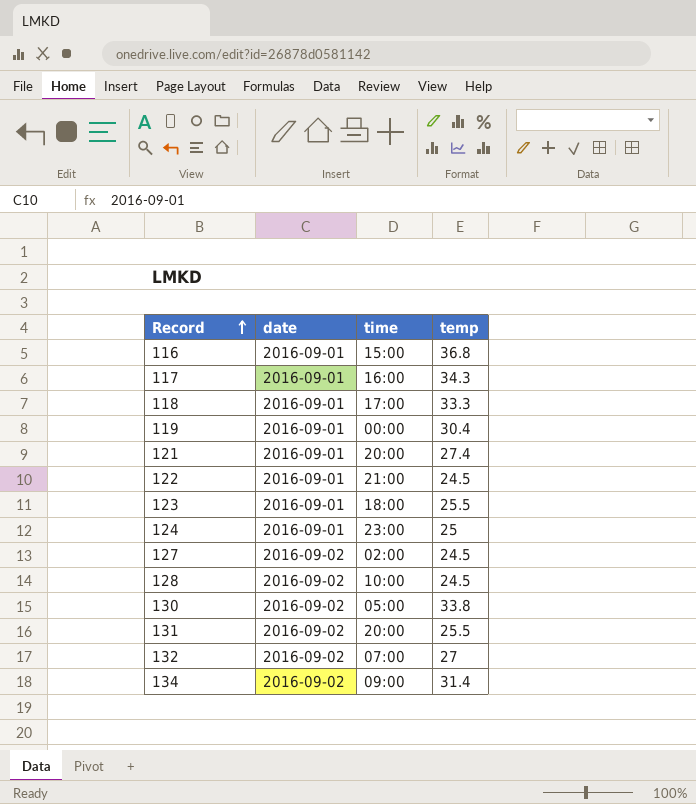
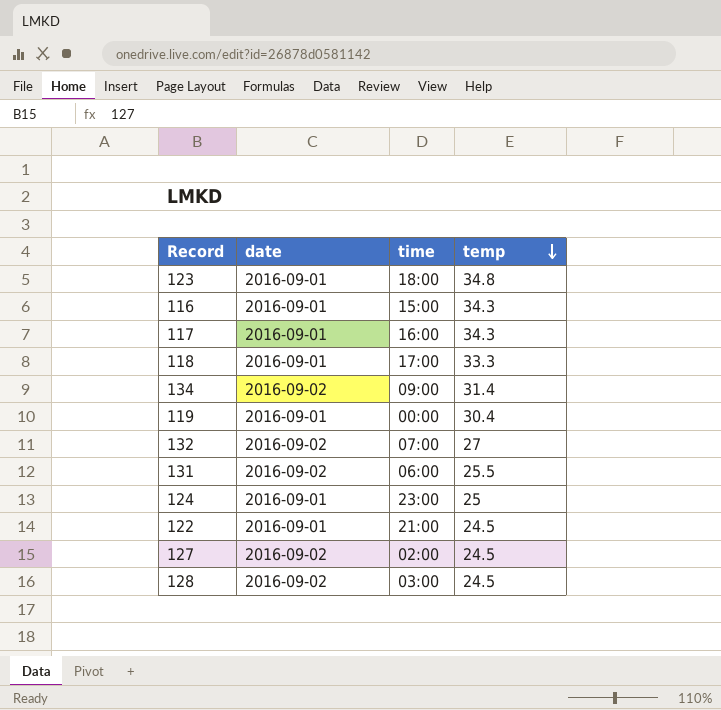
row order: Record ascending -> temp descending
row 121: 2016-09-01 | 20:00 | 27.4 -> none
row 130: 2016-09-02 | 05:00 | 33.8 -> none
123 | temp: 25.5 -> 34.8
116 | temp: 36.8 -> 34.3
131 | time: 20:00 -> 06:00
128 | time: 10:00 -> 03:00

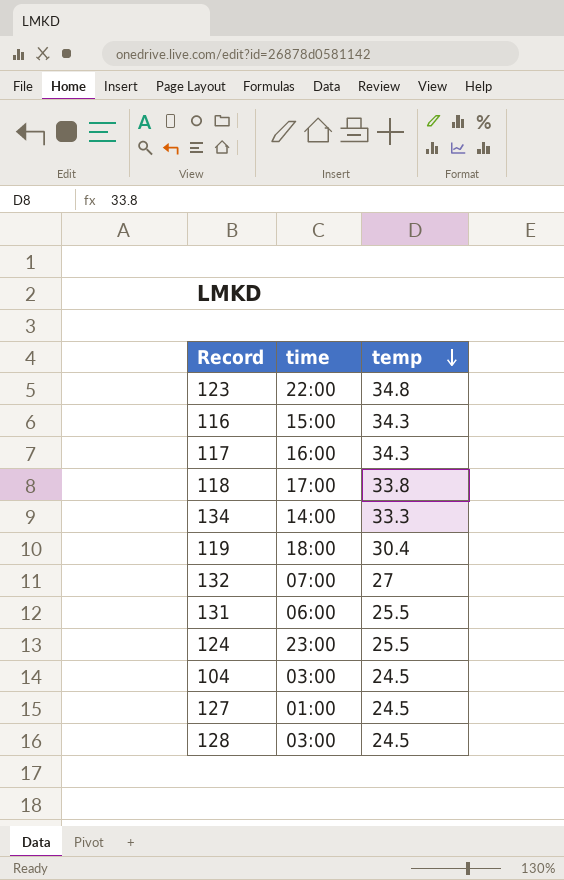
column date | position: 2 -> none
row 122: 2016-09-01 | 21:00 | 24.5 -> none
123 | time: 18:00 -> 22:00
118 | temp: 33.3 -> 33.8
134 | time: 09:00 -> 14:00
134 | temp: 31.4 -> 33.3
119 | time: 00:00 -> 18:00
124 | temp: 25 -> 25.5
row 104: none -> 03:00 | 24.5
127 | time: 02:00 -> 01:00

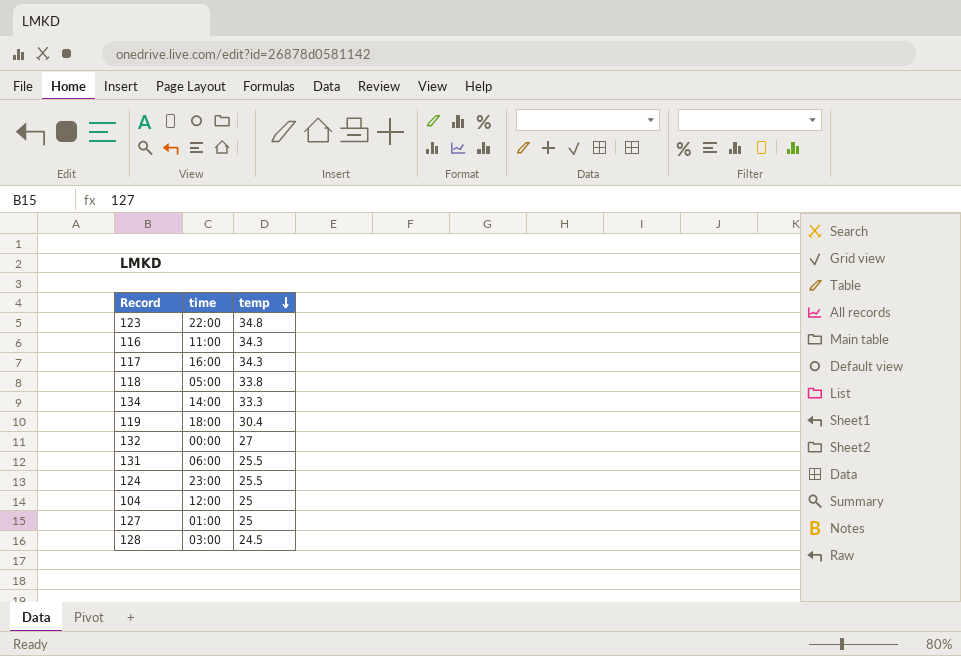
116 | time: 15:00 -> 11:00
118 | time: 17:00 -> 05:00
132 | time: 07:00 -> 00:00
104 | time: 03:00 -> 12:00
104 | temp: 24.5 -> 25
127 | temp: 24.5 -> 25

